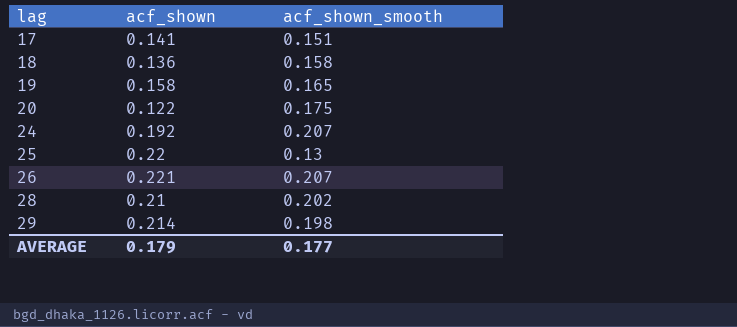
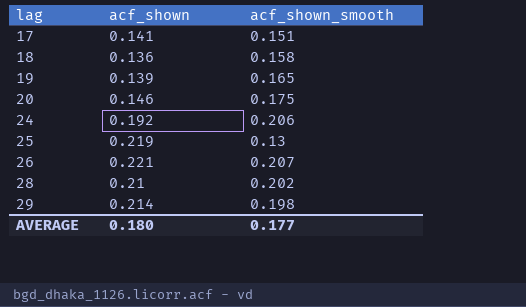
19 | acf_shown: 0.158 -> 0.139
20 | acf_shown: 0.122 -> 0.146
24 | acf_shown_smooth: 0.207 -> 0.206
25 | acf_shown: 0.22 -> 0.219
AVERAGE | acf_shown: 0.179 -> 0.180

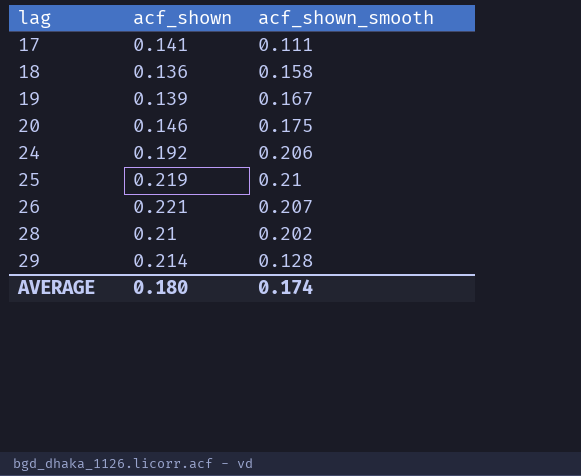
17 | acf_shown_smooth: 0.151 -> 0.111
19 | acf_shown_smooth: 0.165 -> 0.167
25 | acf_shown_smooth: 0.13 -> 0.21
29 | acf_shown_smooth: 0.198 -> 0.128
AVERAGE | acf_shown_smooth: 0.177 -> 0.174

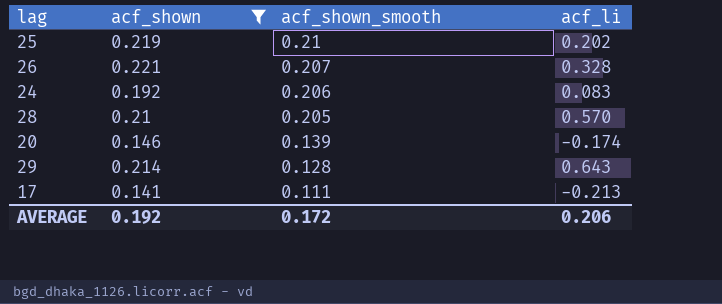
filter: none -> acf_shown >= 0.141
row order: lag ascending -> acf_shown_smooth descending
column acf_li | position: none -> 4
28 | acf_shown_smooth: 0.202 -> 0.205
20 | acf_shown_smooth: 0.175 -> 0.139
AVERAGE | acf_shown: 0.180 -> 0.192
AVERAGE | acf_shown_smooth: 0.174 -> 0.172

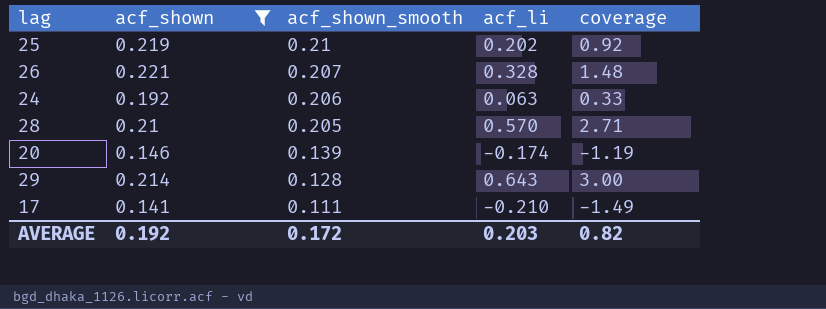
column coverage | formula: none -> [acf_li] / [acf_shown]
24 | acf_li: 0.083 -> 0.063
17 | acf_li: -0.213 -> -0.210
AVERAGE | acf_li: 0.206 -> 0.203

